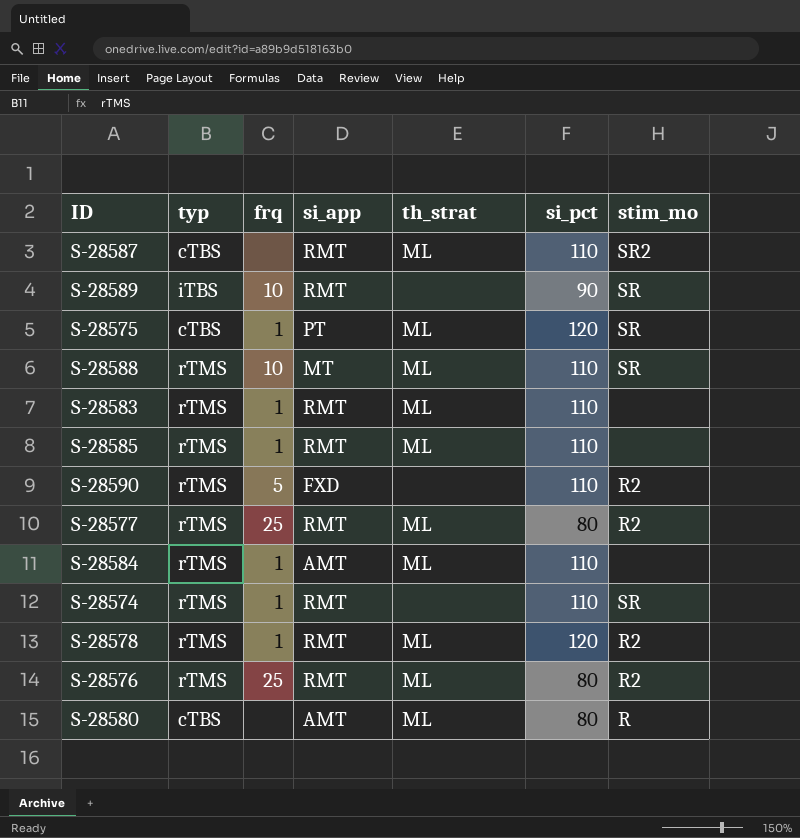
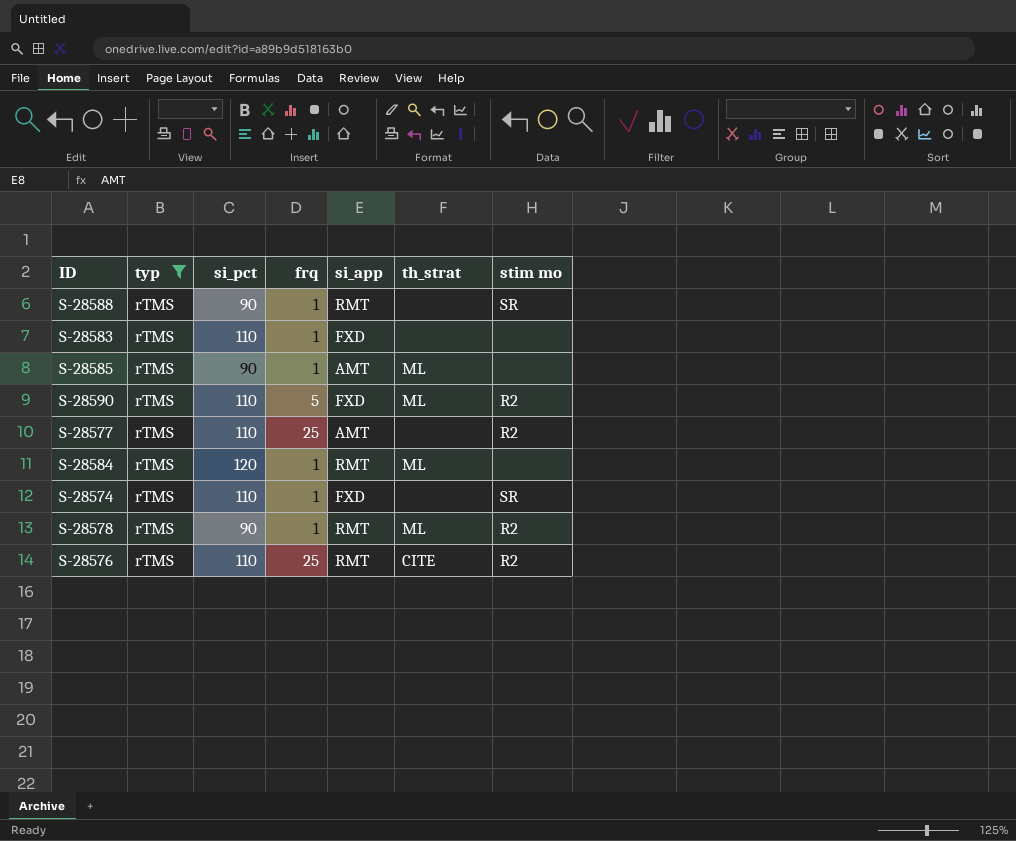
filter: none -> typ = rTMS
column si_pct | position: 6 -> 3
column name: stim_mo -> stim mo
S-28588 | si_pct: 110 -> 90
S-28588 | frq: 10 -> 1
S-28588 | si_app: MT -> RMT
S-28588 | th_strat: ML -> none
S-28583 | si_app: RMT -> FXD
S-28583 | th_strat: ML -> none
S-28585 | si_pct: 110 -> 90
S-28585 | si_app: RMT -> AMT
S-28590 | th_strat: none -> ML
S-28577 | si_pct: 80 -> 110
S-28577 | si_app: RMT -> AMT
S-28577 | th_strat: ML -> none
S-28584 | si_pct: 110 -> 120
S-28584 | si_app: AMT -> RMT
S-28574 | si_app: RMT -> FXD
S-28578 | si_pct: 120 -> 90
S-28576 | si_pct: 80 -> 110
S-28576 | th_strat: ML -> CITE

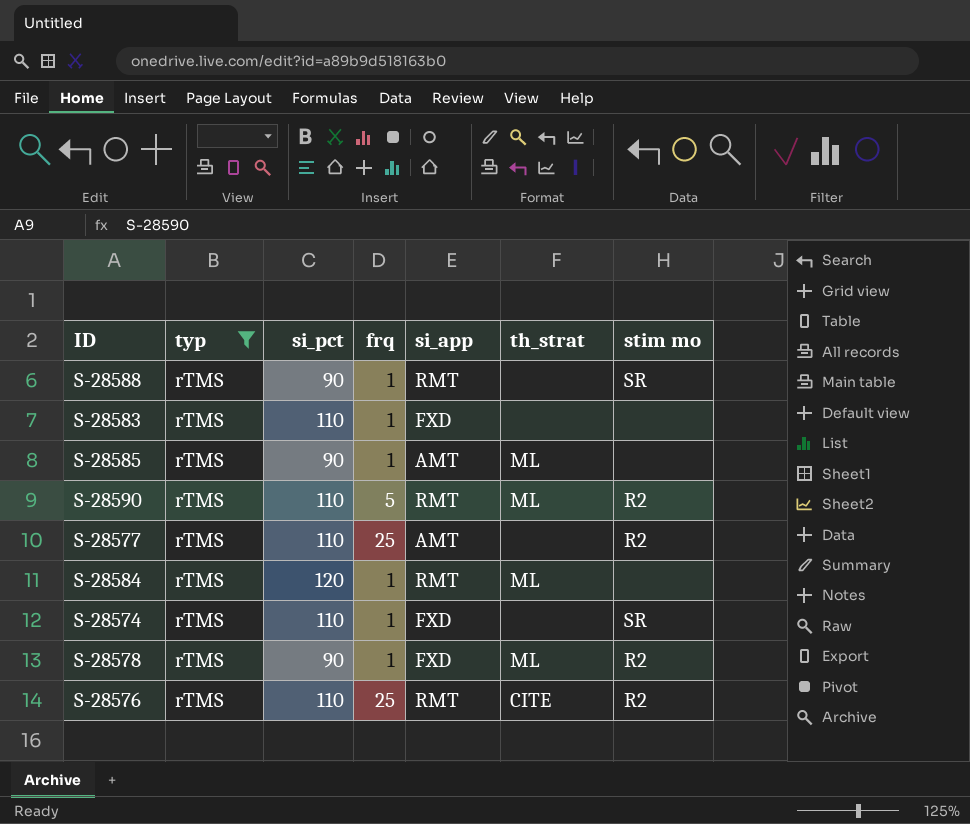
S-28590 | si_app: FXD -> RMT
S-28578 | si_app: RMT -> FXD

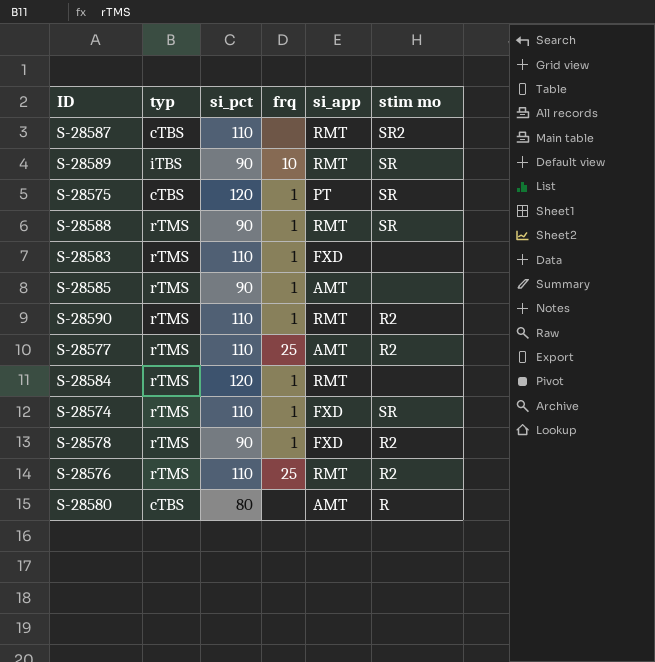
filter: typ = rTMS -> none
column th_strat | position: 6 -> none
S-28590 | frq: 5 -> 1

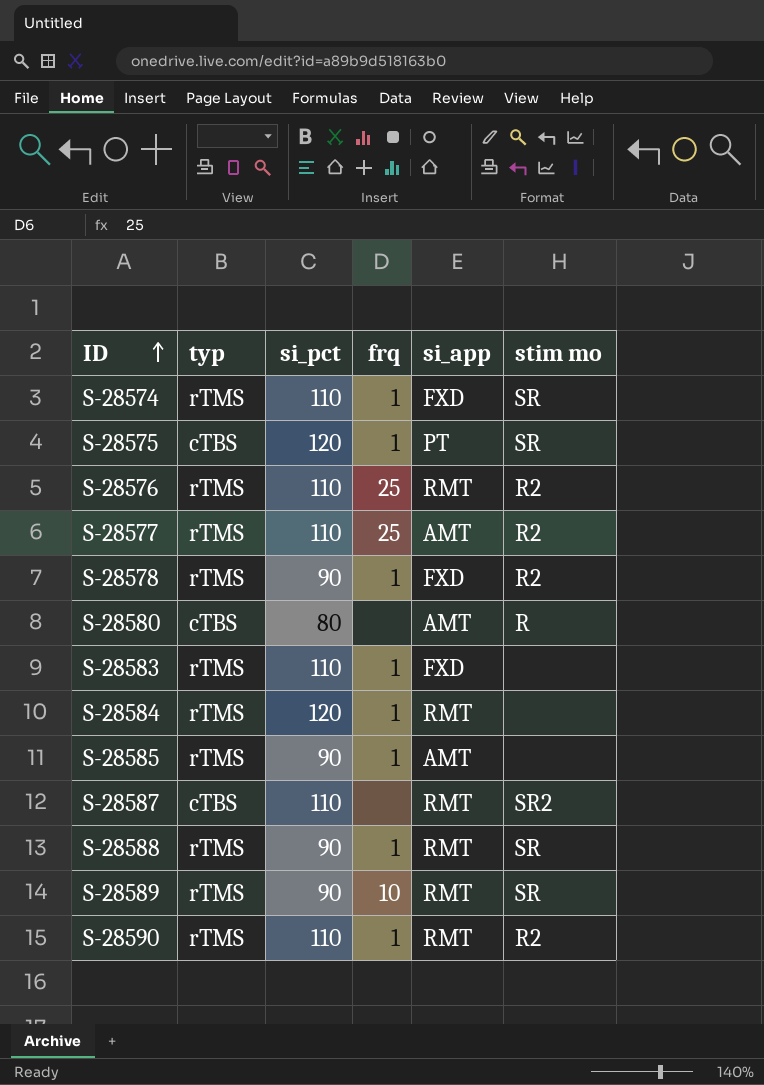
row order: none -> ID ascending
S-28589 | typ: iTBS -> rTMS

